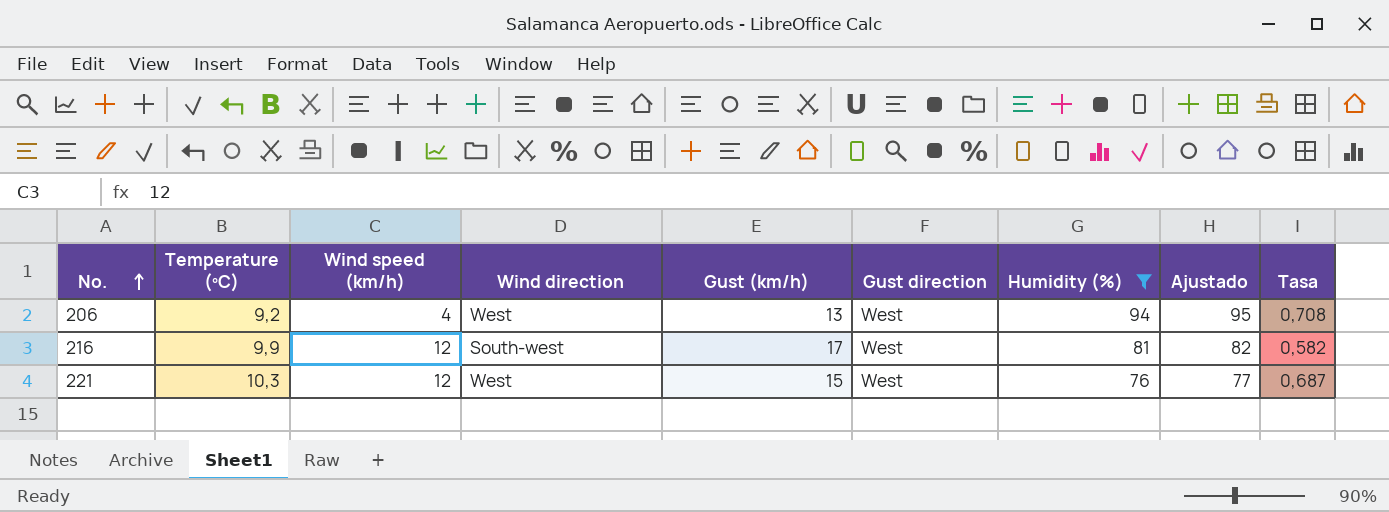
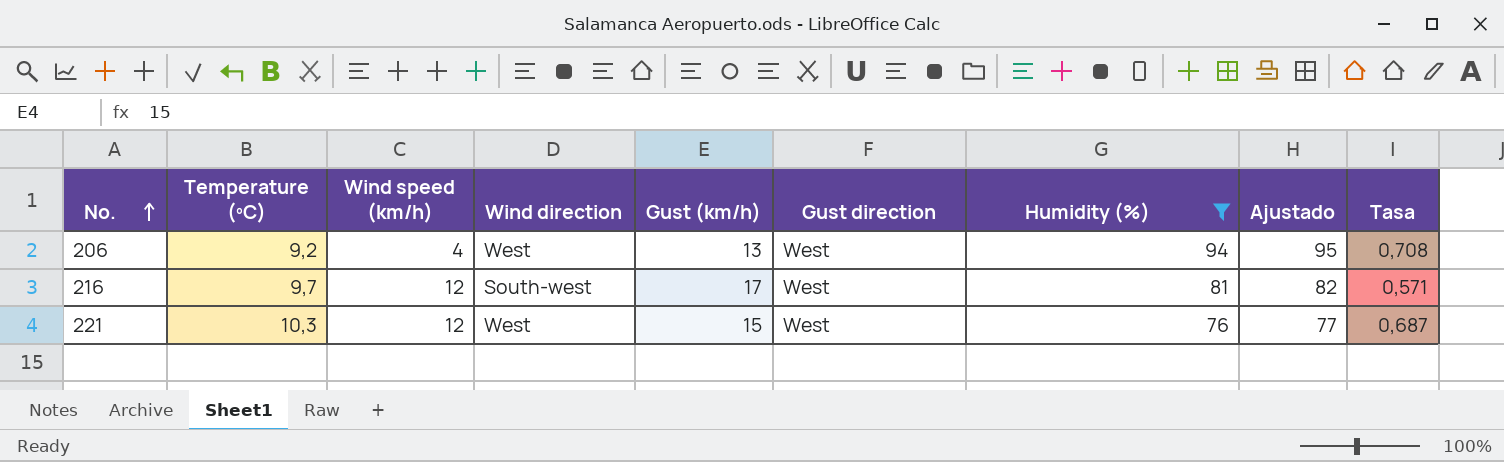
216 | Temperature (ºC): 9,9 -> 9,7
216 | Tasa: 0,582 -> 0,571

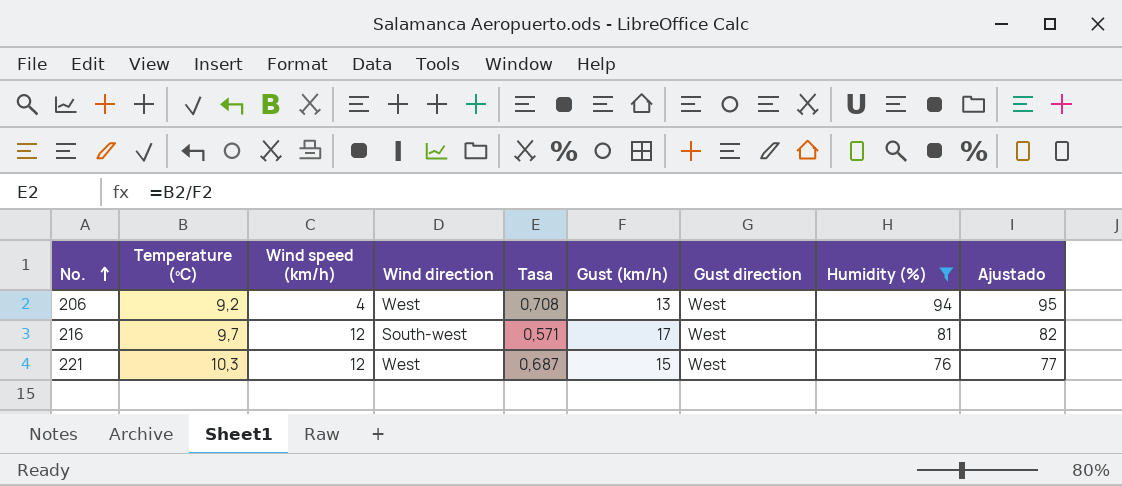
column Tasa | position: 9 -> 5

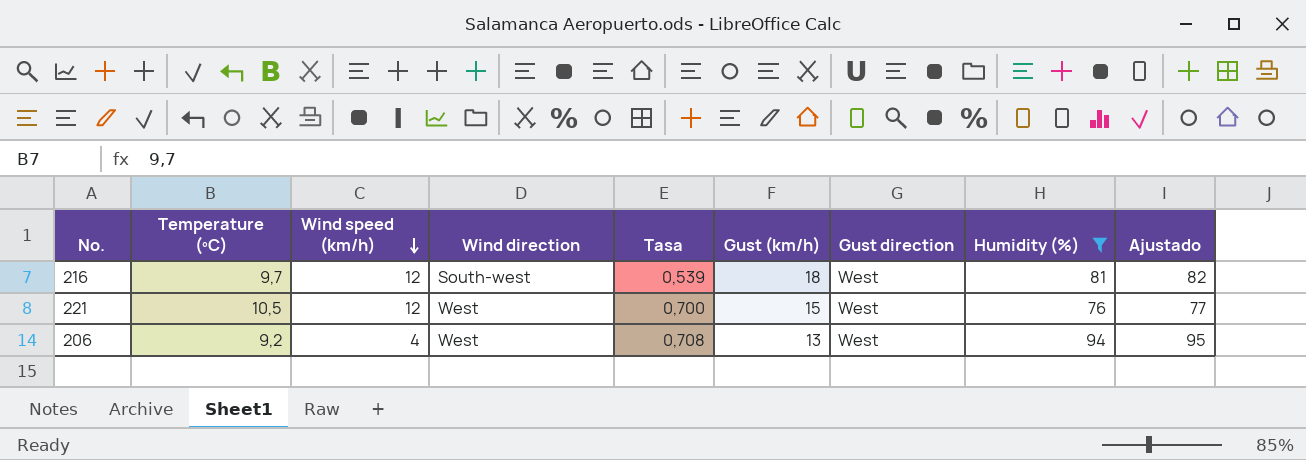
row order: No. ascending -> Wind speed (km/h) descending
216 | Tasa: 0,571 -> 0,539
216 | Gust (km/h): 17 -> 18
221 | Temperature (ºC): 10,3 -> 10,5
221 | Tasa: 0,687 -> 0,700

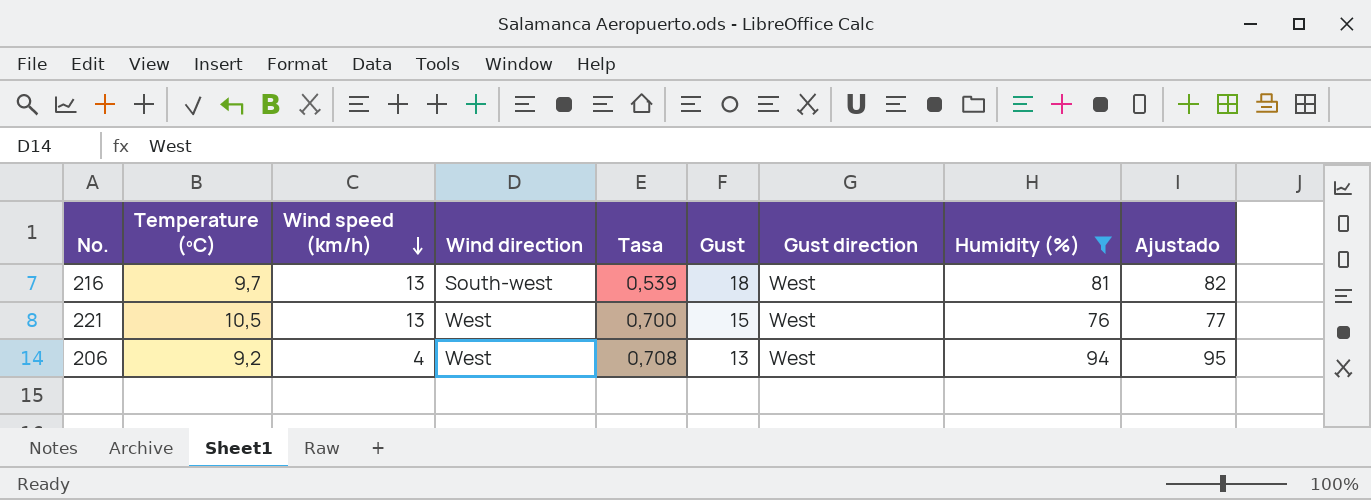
column name: Gust (km/h) -> Gust
216 | Wind speed (km/h): 12 -> 13
221 | Wind speed (km/h): 12 -> 13

